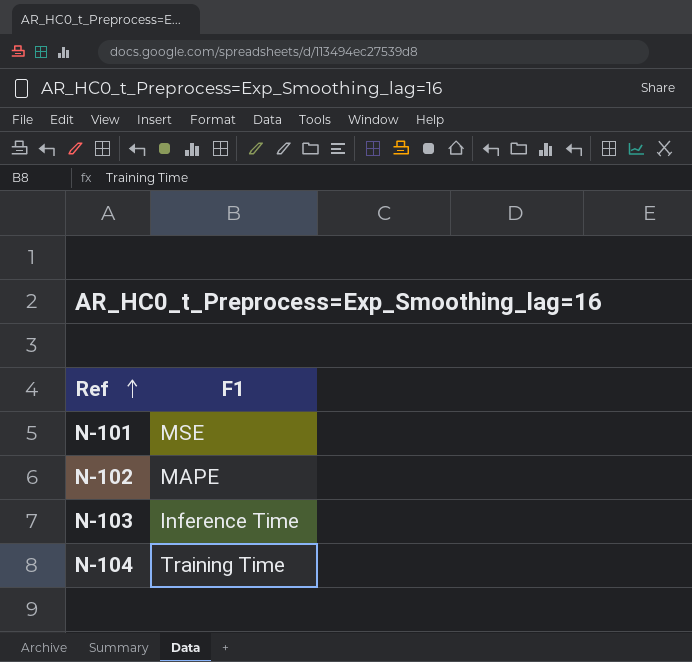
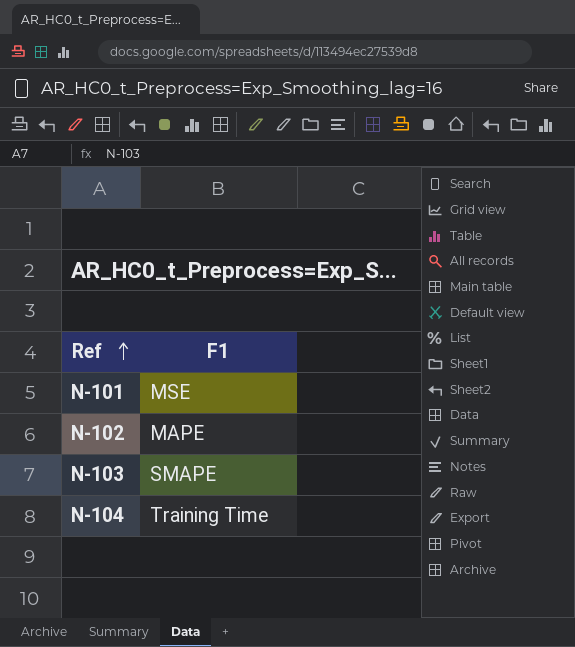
N-103 | F1: Inference Time -> SMAPE

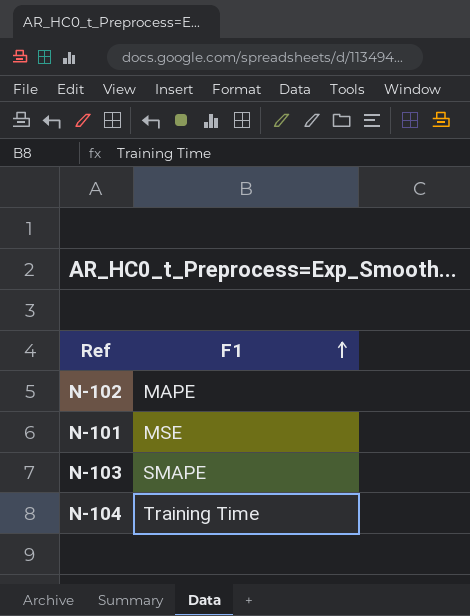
row order: Ref ascending -> F1 ascending

